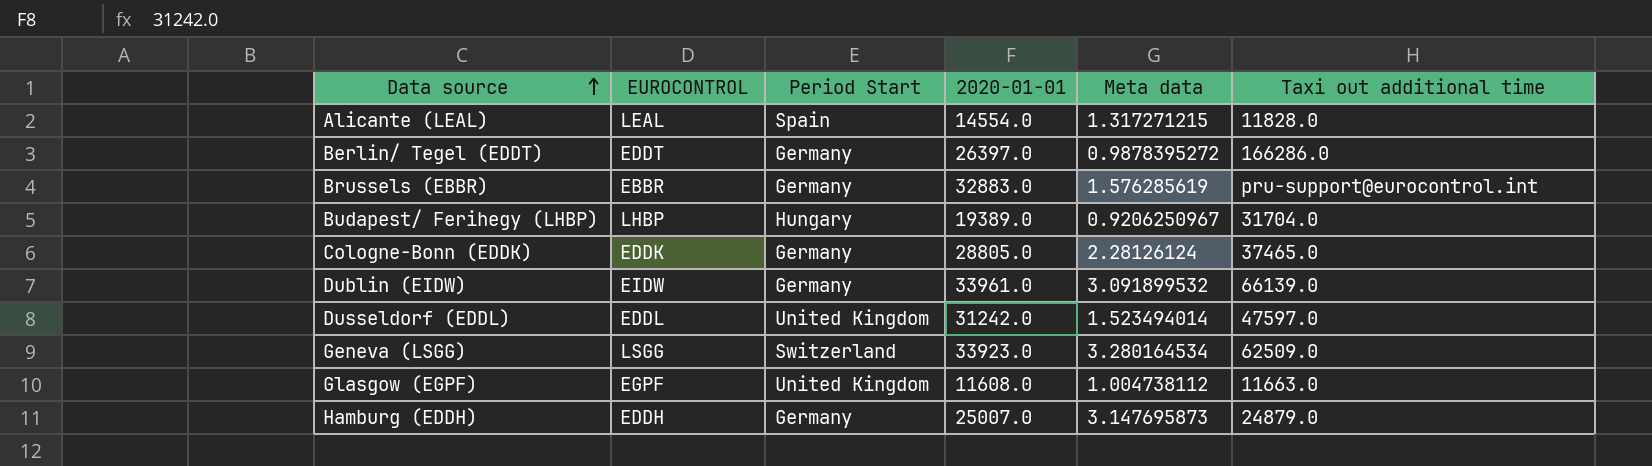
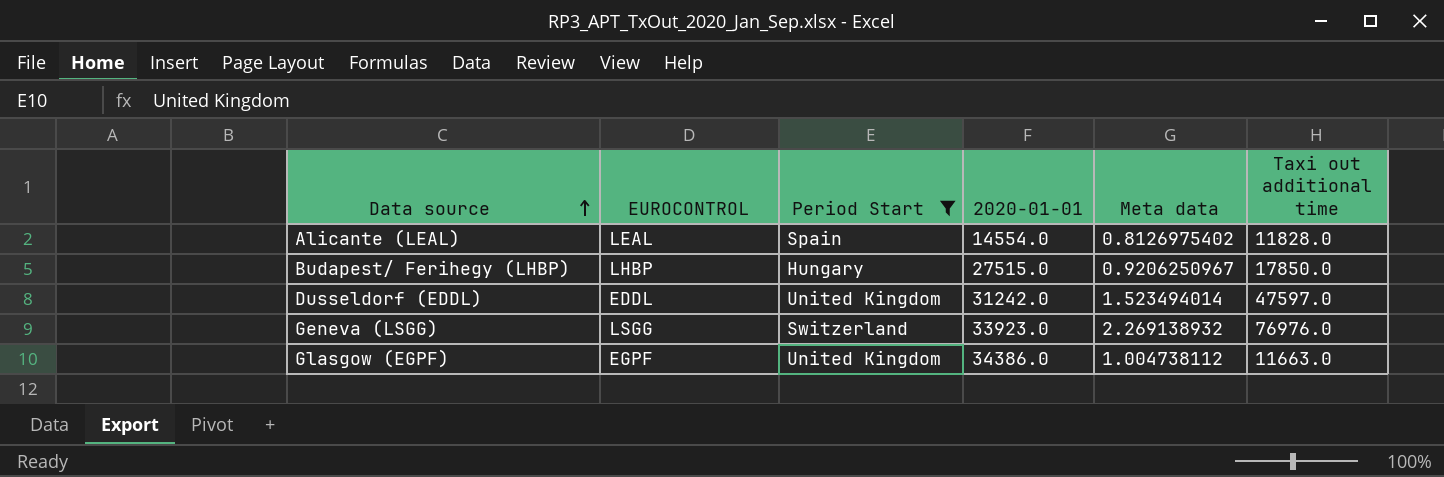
filter: none -> Period Start != Germany
Alicante (LEAL) | Meta data: 1.317271215 -> 0.8126975402
Budapest/ Ferihegy (LHBP) | 2020-01-01: 19389.0 -> 27515.0
Budapest/ Ferihegy (LHBP) | Taxi out additional time: 31704.0 -> 17850.0
Geneva (LSGG) | Meta data: 3.280164534 -> 2.269138932
Geneva (LSGG) | Taxi out additional time: 62509.0 -> 76976.0
Glasgow (EGPF) | 2020-01-01: 11608.0 -> 34386.0

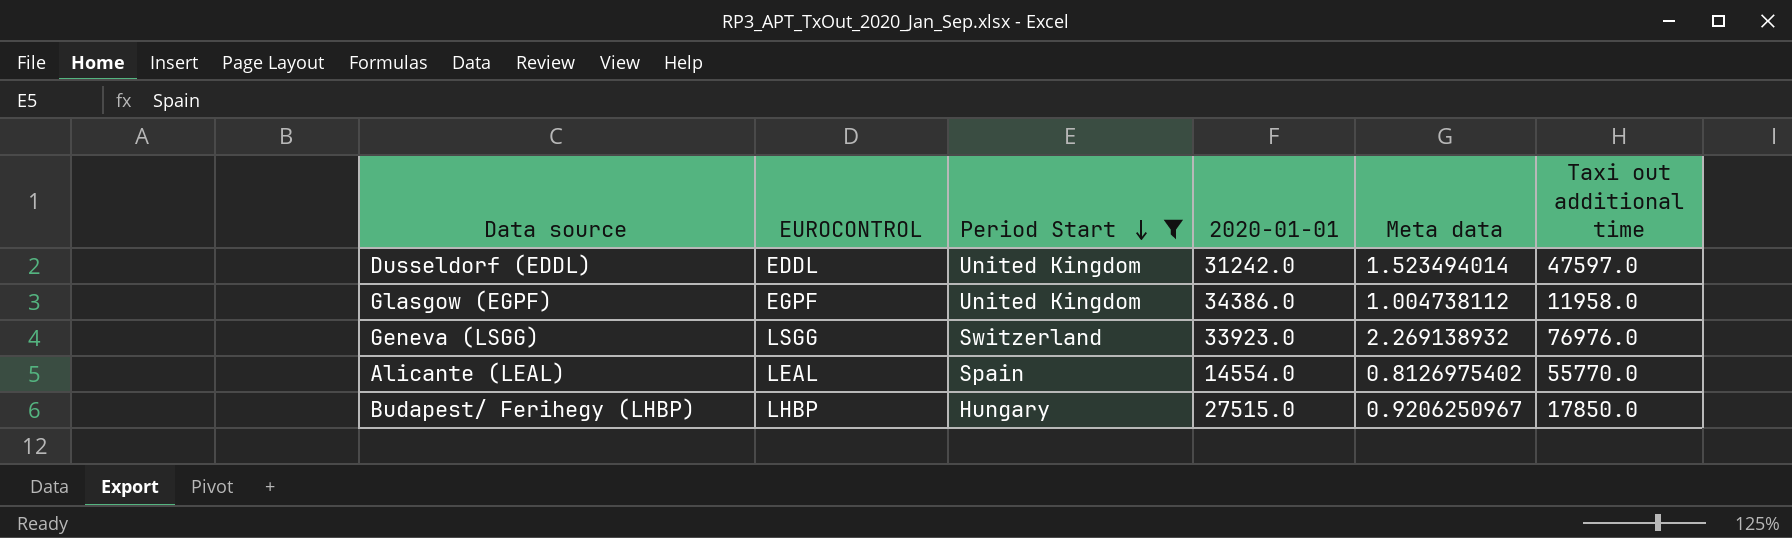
row order: Data source ascending -> Period Start descending
Glasgow (EGPF) | Taxi out additional time: 11663.0 -> 11958.0
Alicante (LEAL) | Taxi out additional time: 11828.0 -> 55770.0

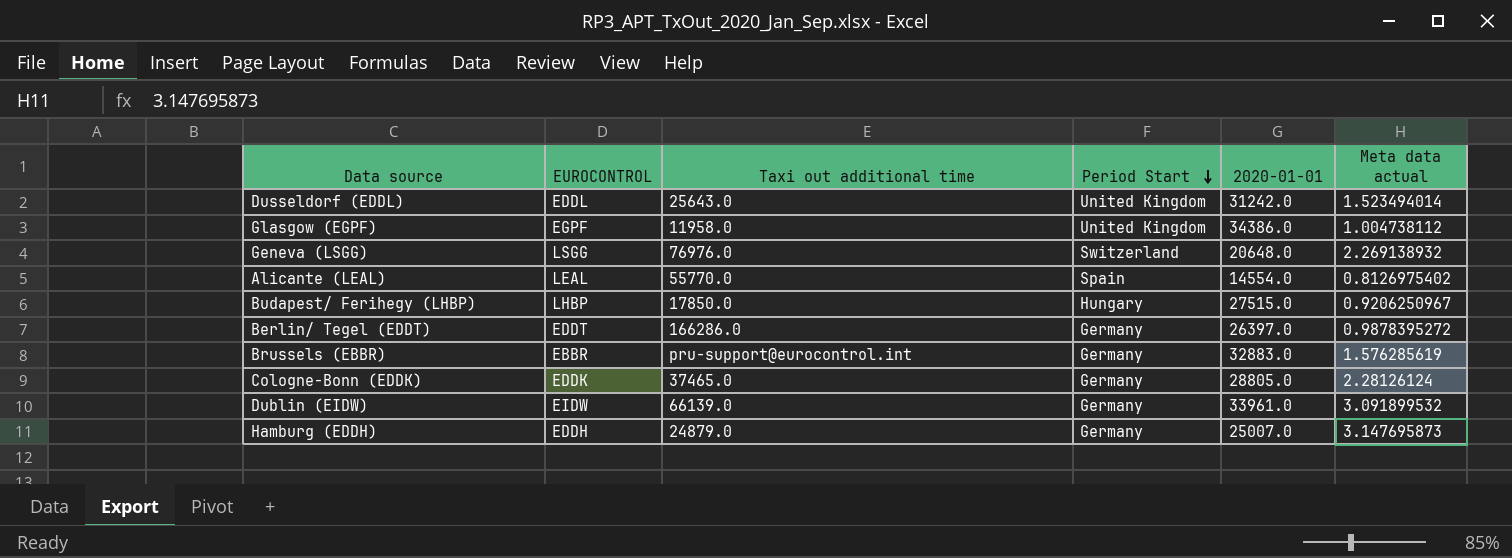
filter: Period Start != Germany -> none
column Taxi out additional time | position: 6 -> 3
column name: Meta data -> Meta data actual
Dusseldorf (EDDL) | Taxi out additional time: 47597.0 -> 25643.0
Geneva (LSGG) | 2020-01-01: 33923.0 -> 20648.0

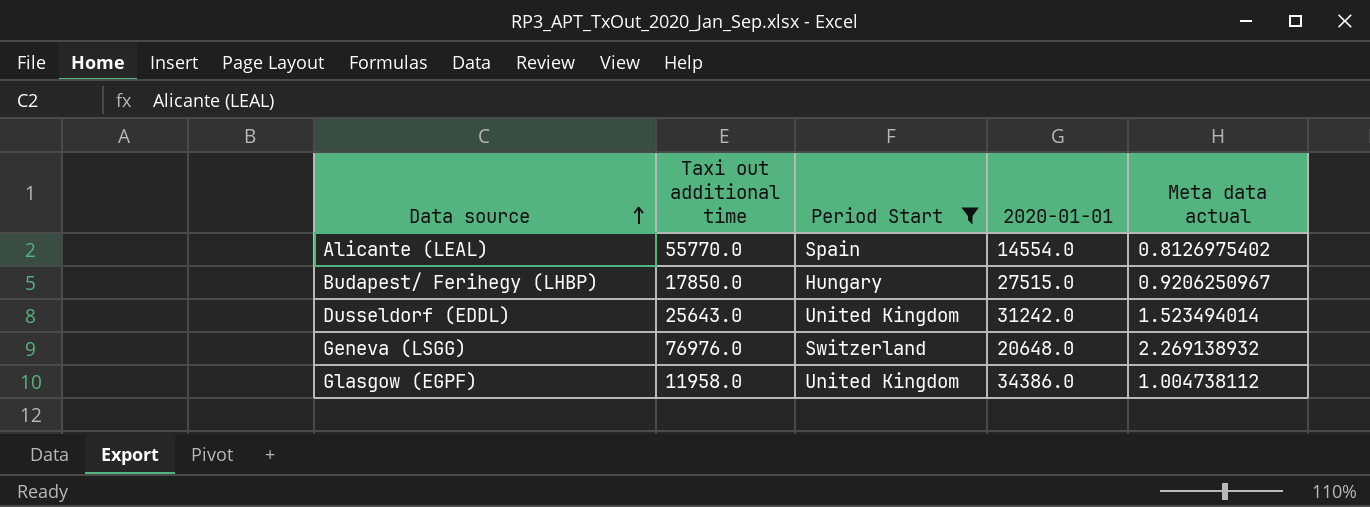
filter: none -> Period Start != Germany
row order: Period Start descending -> Data source ascending
column EUROCONTROL | position: 2 -> none

